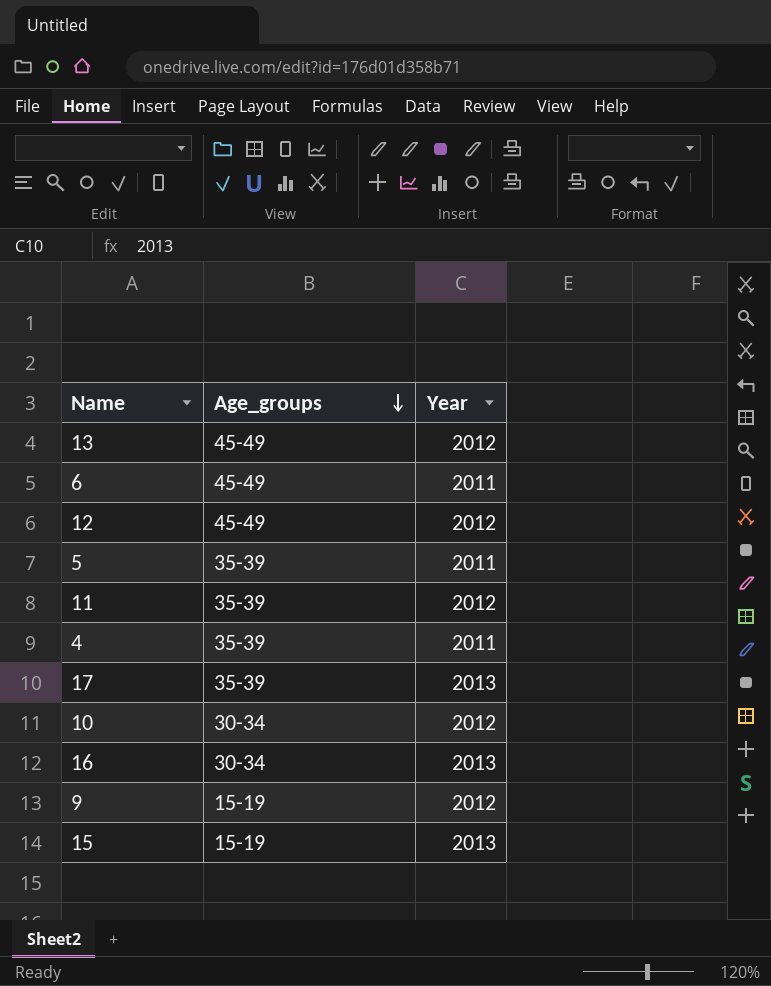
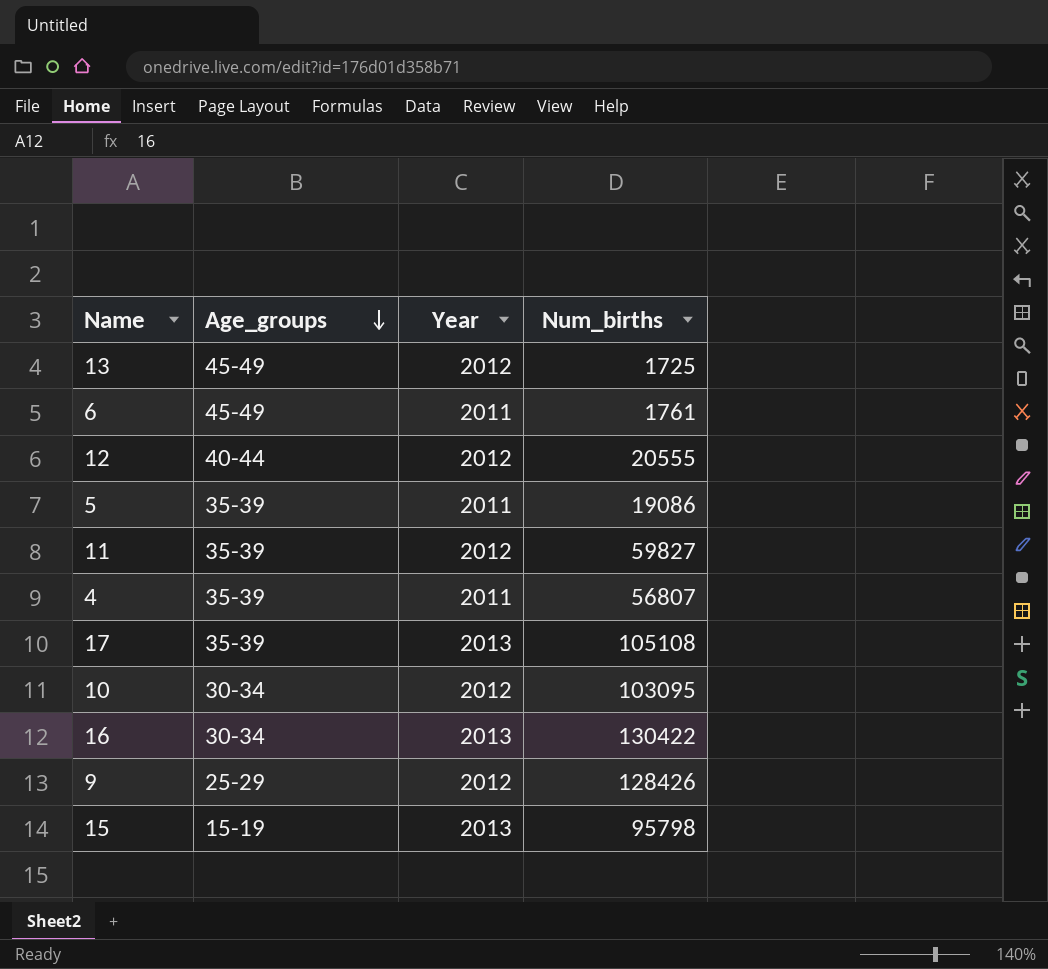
column Num_births | position: none -> 4
12 | Age_groups: 45-49 -> 40-44
9 | Age_groups: 15-19 -> 25-29

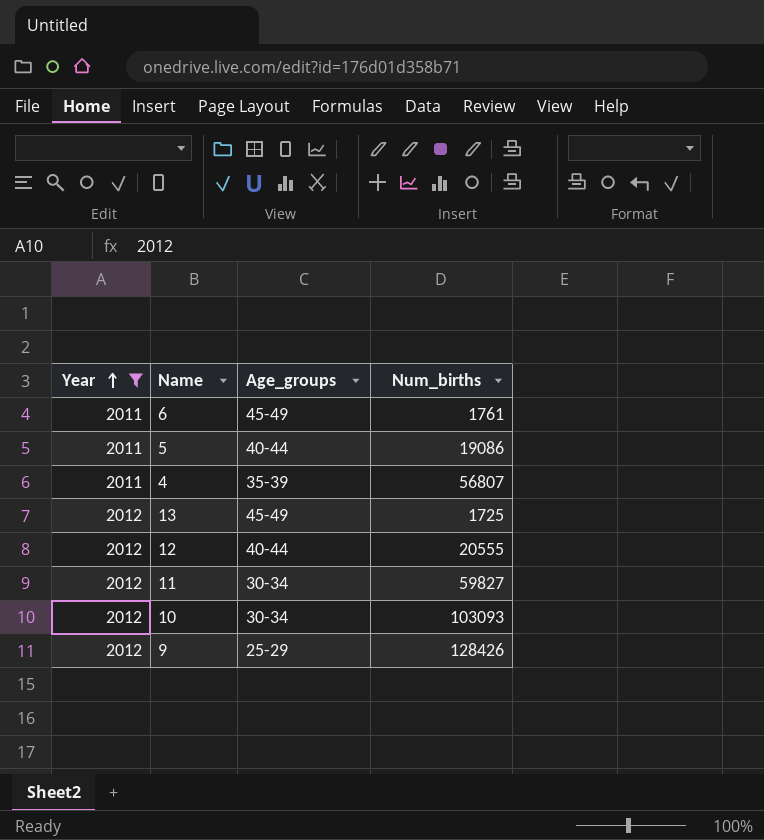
filter: none -> Year != 2013
row order: Age_groups descending -> Year ascending
column Year | position: 3 -> 1
5 | Age_groups: 35-39 -> 40-44
11 | Age_groups: 35-39 -> 30-34
10 | Num_births: 103095 -> 103093

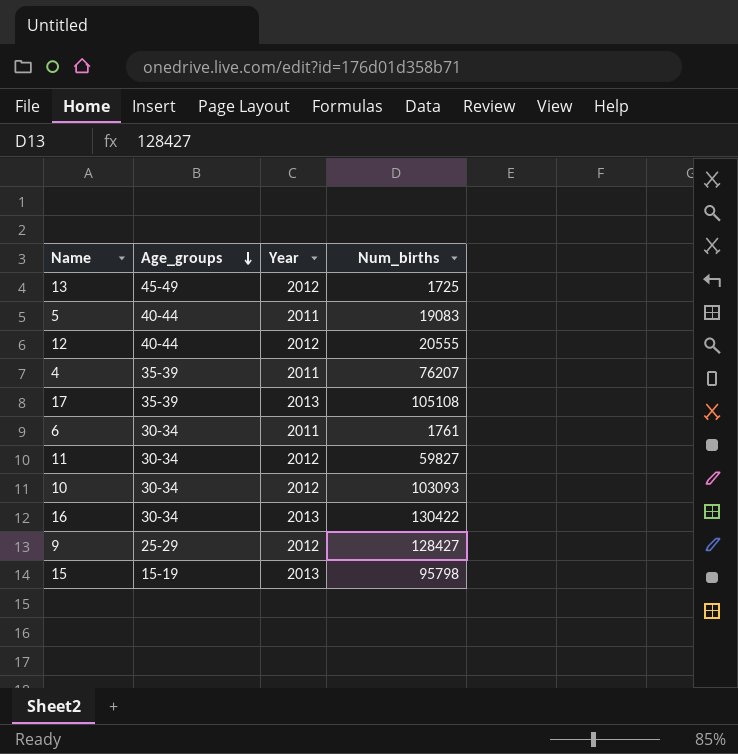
filter: Year != 2013 -> none
row order: Year ascending -> Age_groups descending
column Year | position: 1 -> 3
5 | Num_births: 19086 -> 19083
4 | Num_births: 56807 -> 76207
6 | Age_groups: 45-49 -> 30-34
9 | Num_births: 128426 -> 128427

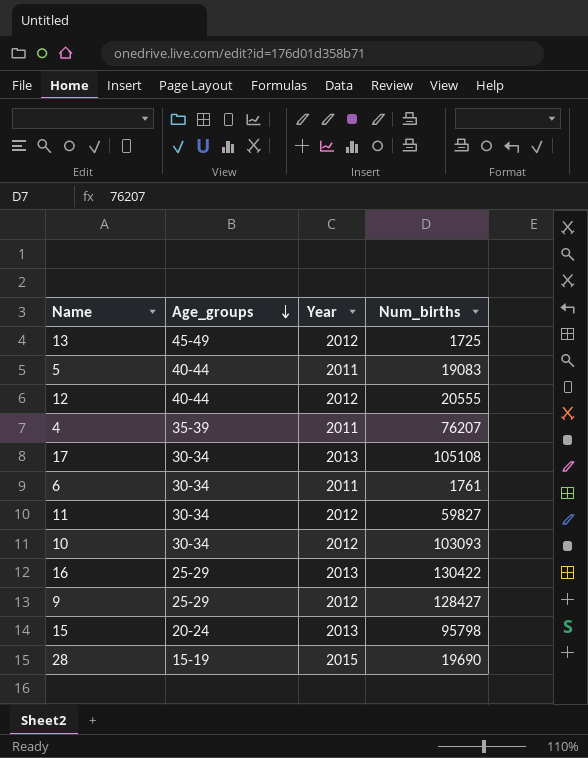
17 | Age_groups: 35-39 -> 30-34
16 | Age_groups: 30-34 -> 25-29
15 | Age_groups: 15-19 -> 20-24
row 28: none -> 15-19 | 2015 | 19690

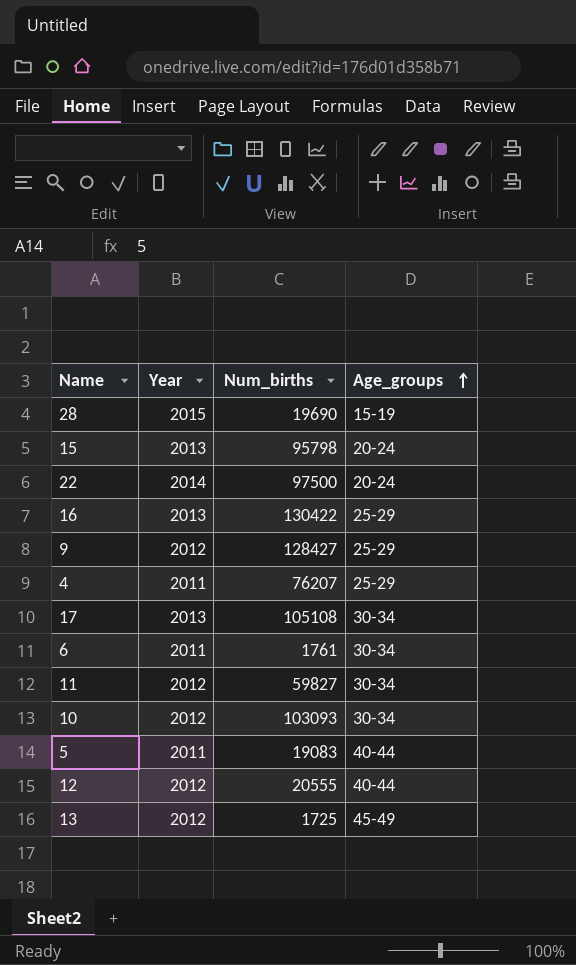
row order: Age_groups descending -> Age_groups ascending
column Age_groups | position: 2 -> 4
row 22: none -> 2014 | 97500 | 20-24
4 | Age_groups: 35-39 -> 25-29

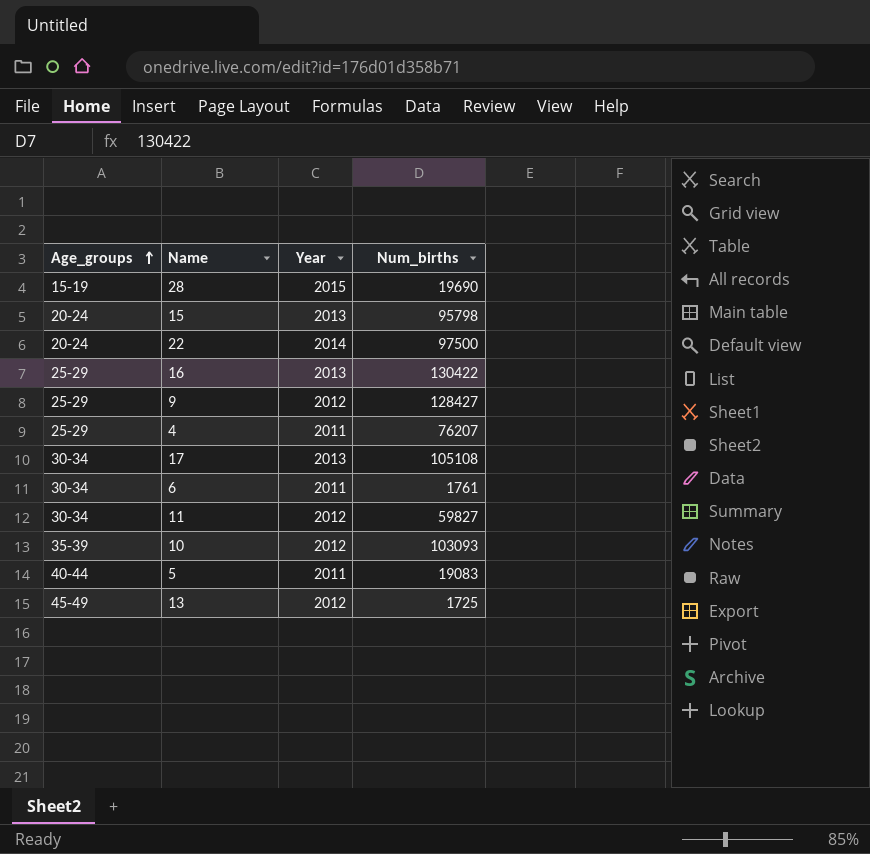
column Age_groups | position: 4 -> 1
row 12: 2012 | 20555 | 40-44 -> none
10 | Age_groups: 30-34 -> 35-39

